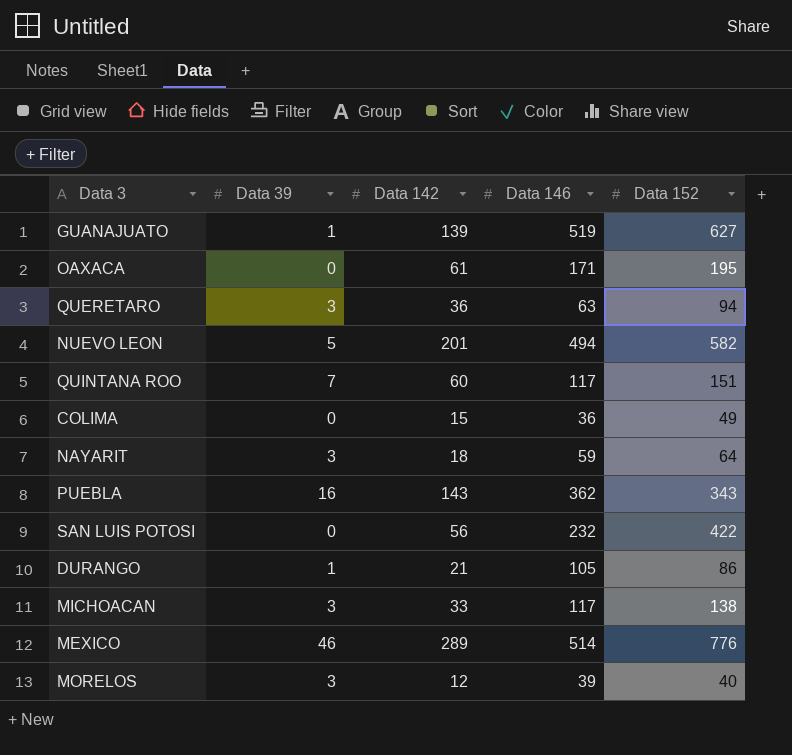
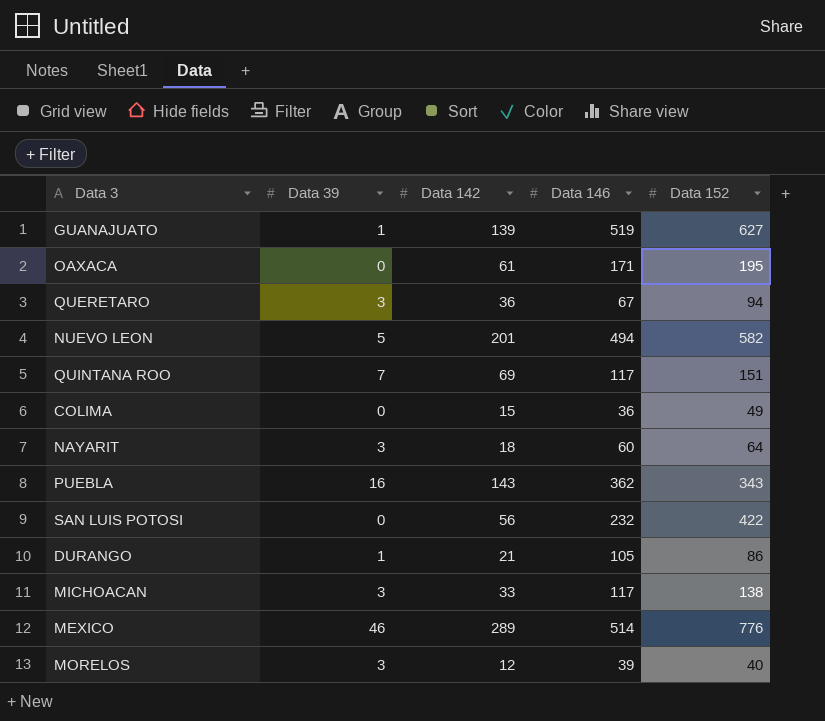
QUERETARO | Data 146: 63 -> 67
QUINTANA ROO | Data 142: 60 -> 69
NAYARIT | Data 146: 59 -> 60

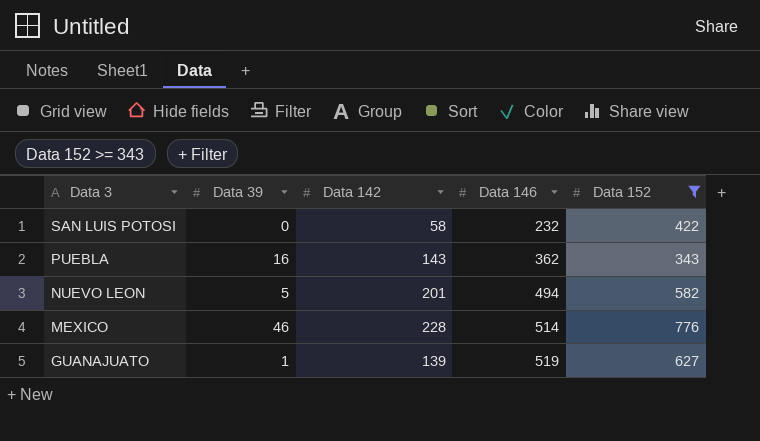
filter: none -> Data 152 >= 343
row order: none -> Data 3 descending
SAN LUIS POTOSI | Data 142: 56 -> 58
MEXICO | Data 142: 289 -> 228

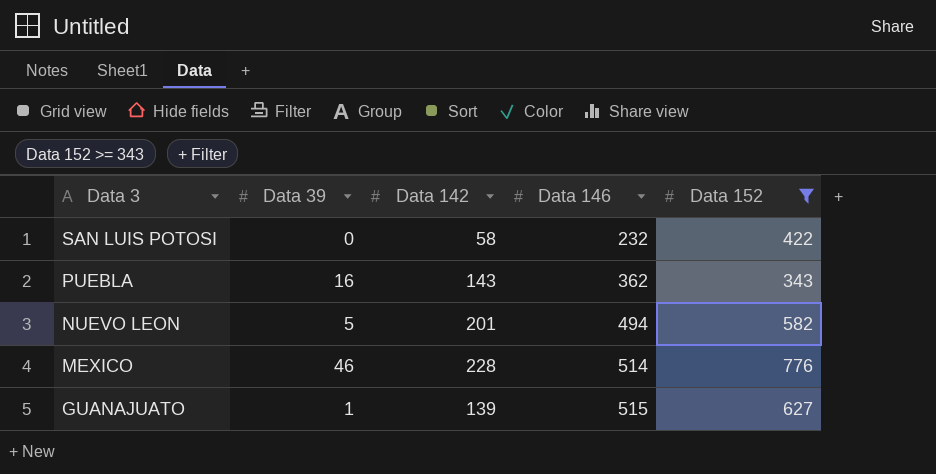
GUANAJUATO | Data 146: 519 -> 515

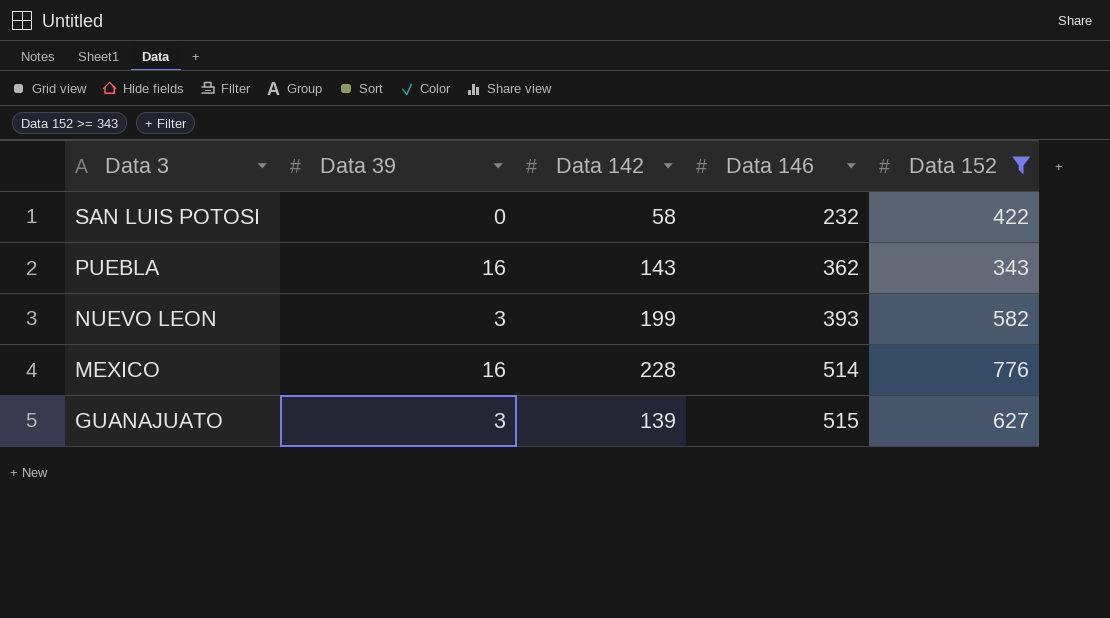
NUEVO LEON | Data 39: 5 -> 3
NUEVO LEON | Data 142: 201 -> 199
NUEVO LEON | Data 146: 494 -> 393
MEXICO | Data 39: 46 -> 16
GUANAJUATO | Data 39: 1 -> 3

